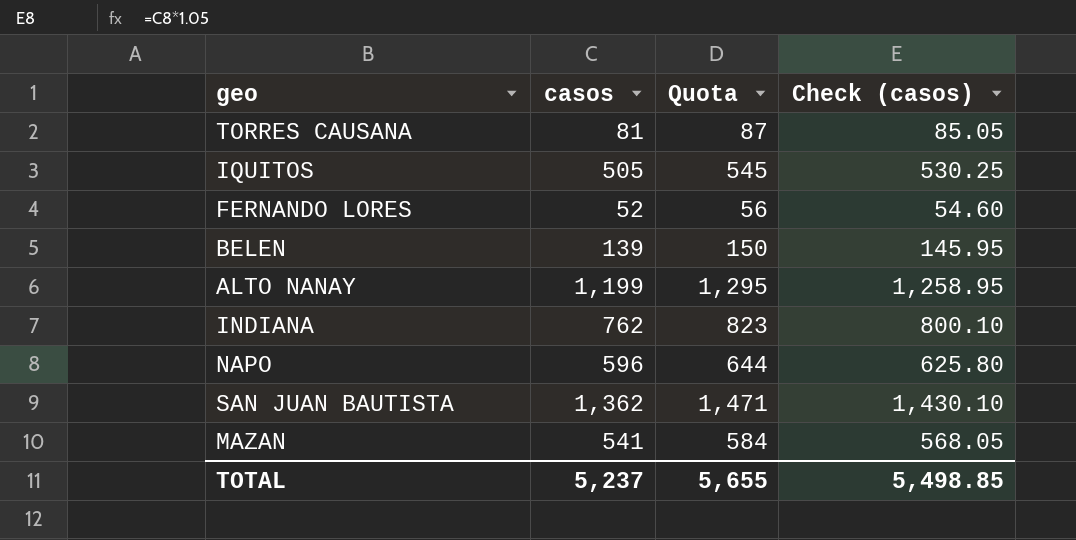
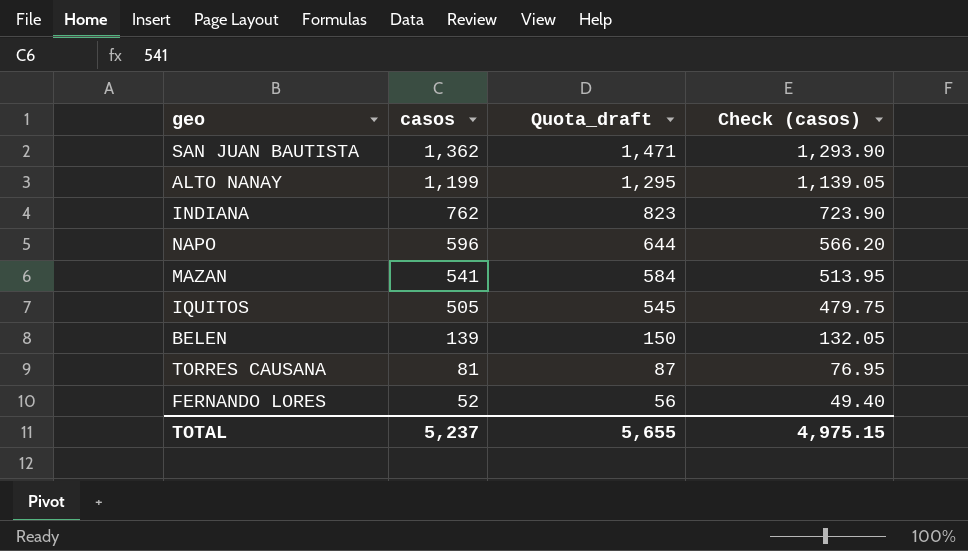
row order: none -> casos descending
column name: Quota -> Quota_draft
column Check (casos) | formula: [casos] * 1.05 -> [casos] * 0.95
TOTAL | Check (casos): 5,498.85 -> 4,975.15

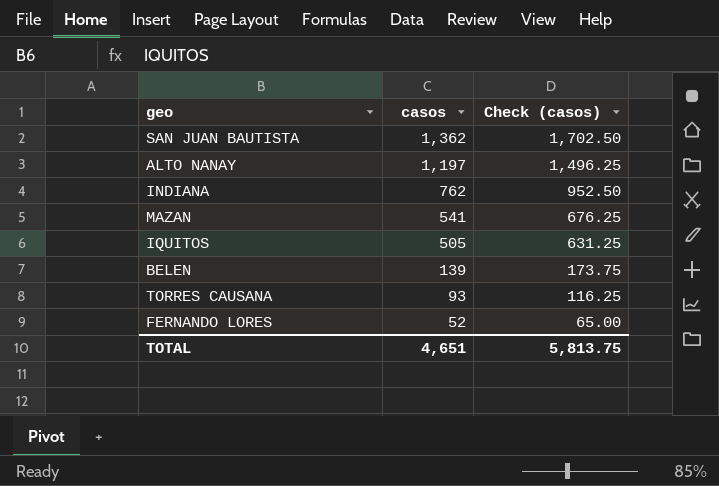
column Quota_draft | formula: [casos] * 1.08 -> none
column Check (casos) | formula: [casos] * 0.95 -> [casos] * 1.25
row NAPO: 596 | 644 | 566.20 -> none
ALTO NANAY | casos: 1,199 -> 1,197
TORRES CAUSANA | casos: 81 -> 93
TOTAL | casos: 5,237 -> 4,651
TOTAL | Check (casos): 4,975.15 -> 5,813.75

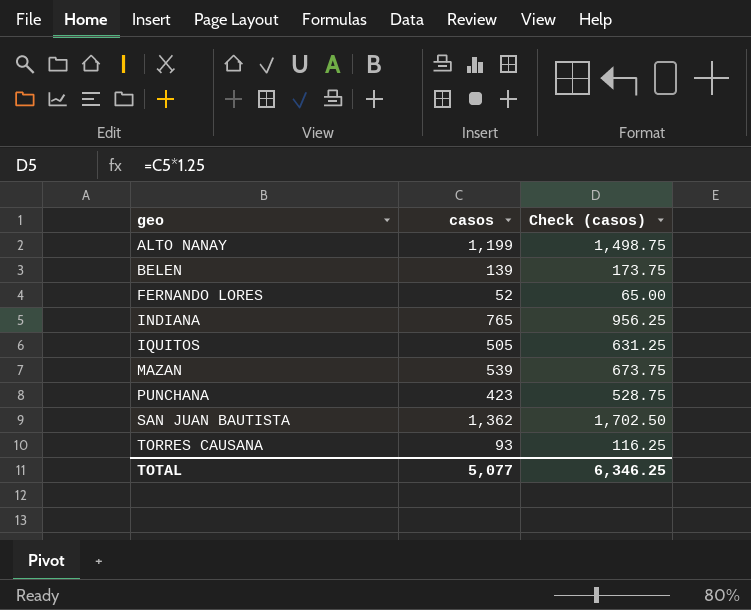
row order: casos descending -> geo ascending
ALTO NANAY | casos: 1,197 -> 1,199
ALTO NANAY | Check (casos): 1,496.25 -> 1,498.75
INDIANA | casos: 762 -> 765
INDIANA | Check (casos): 952.50 -> 956.25
MAZAN | casos: 541 -> 539
MAZAN | Check (casos): 676.25 -> 673.75
row PUNCHANA: none -> 423 | 528.75
TOTAL | casos: 4,651 -> 5,077
TOTAL | Check (casos): 5,813.75 -> 6,346.25

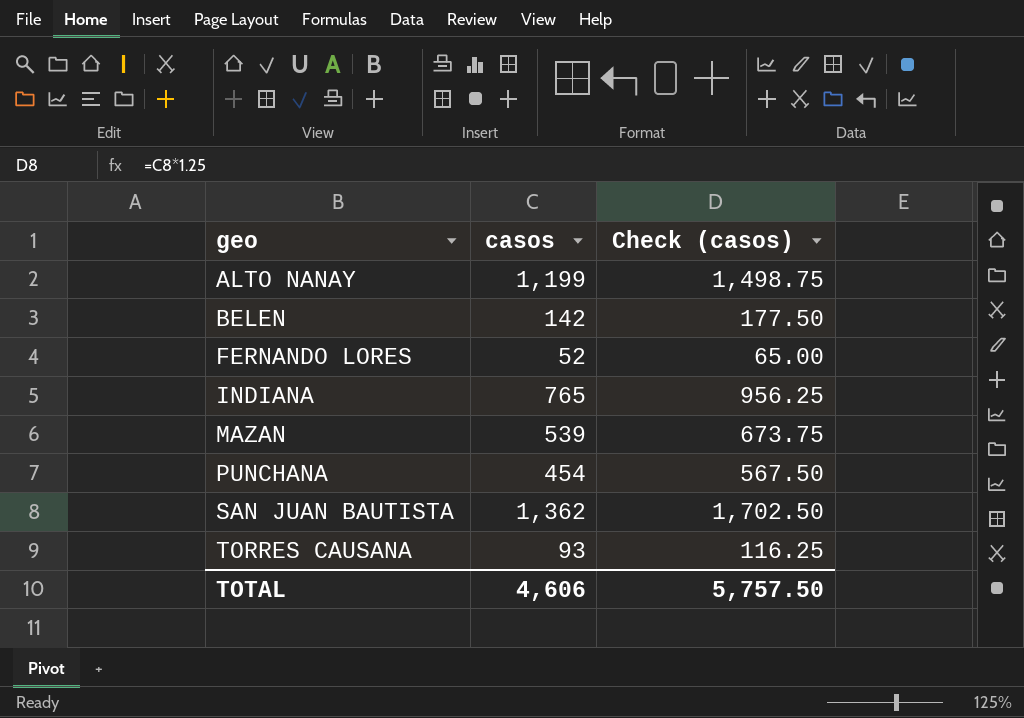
row IQUITOS: 505 | 631.25 -> none
BELEN | casos: 139 -> 142
BELEN | Check (casos): 173.75 -> 177.50
PUNCHANA | casos: 423 -> 454
PUNCHANA | Check (casos): 528.75 -> 567.50
TOTAL | casos: 5,077 -> 4,606
TOTAL | Check (casos): 6,346.25 -> 5,757.50

